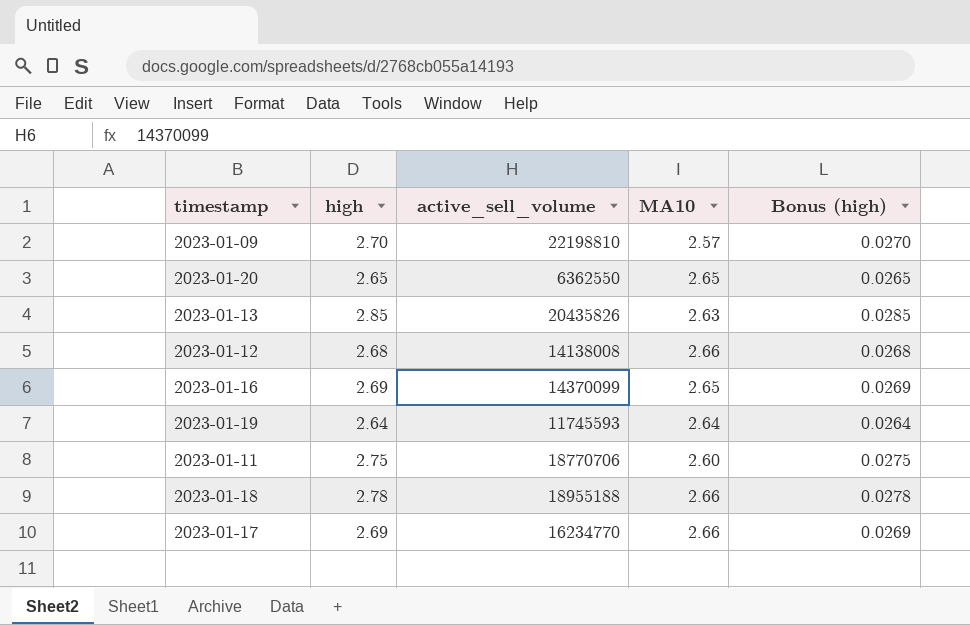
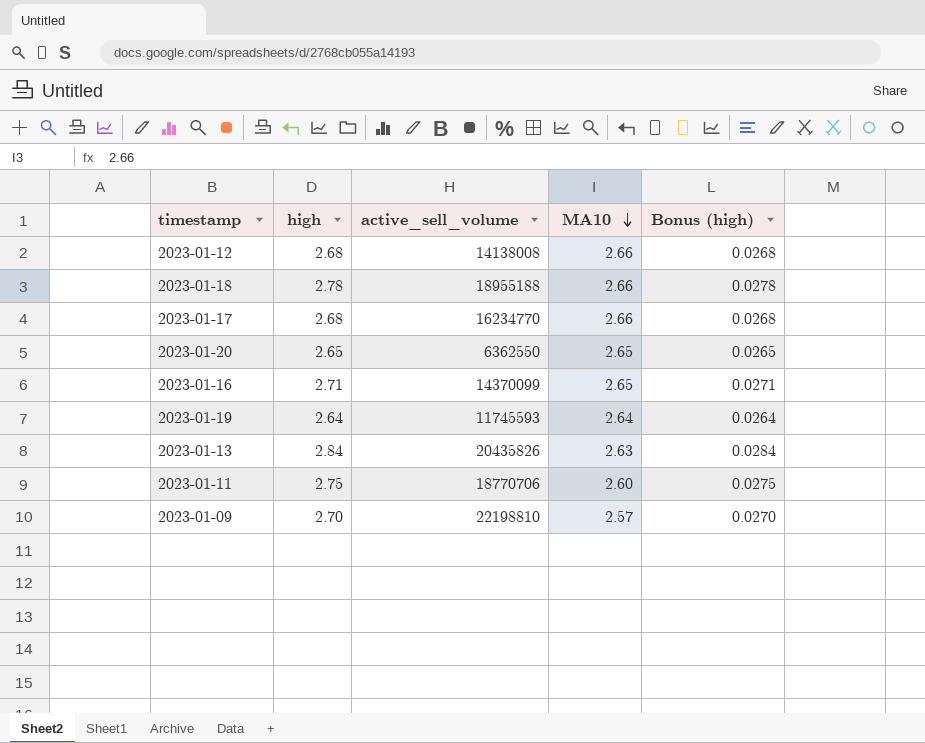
row order: none -> MA10 descending
2023-01-17 | high: 2.69 -> 2.68
2023-01-17 | Bonus (high): 0.0269 -> 0.0268
2023-01-16 | high: 2.69 -> 2.71
2023-01-16 | Bonus (high): 0.0269 -> 0.0271
2023-01-13 | high: 2.85 -> 2.84
2023-01-13 | Bonus (high): 0.0285 -> 0.0284

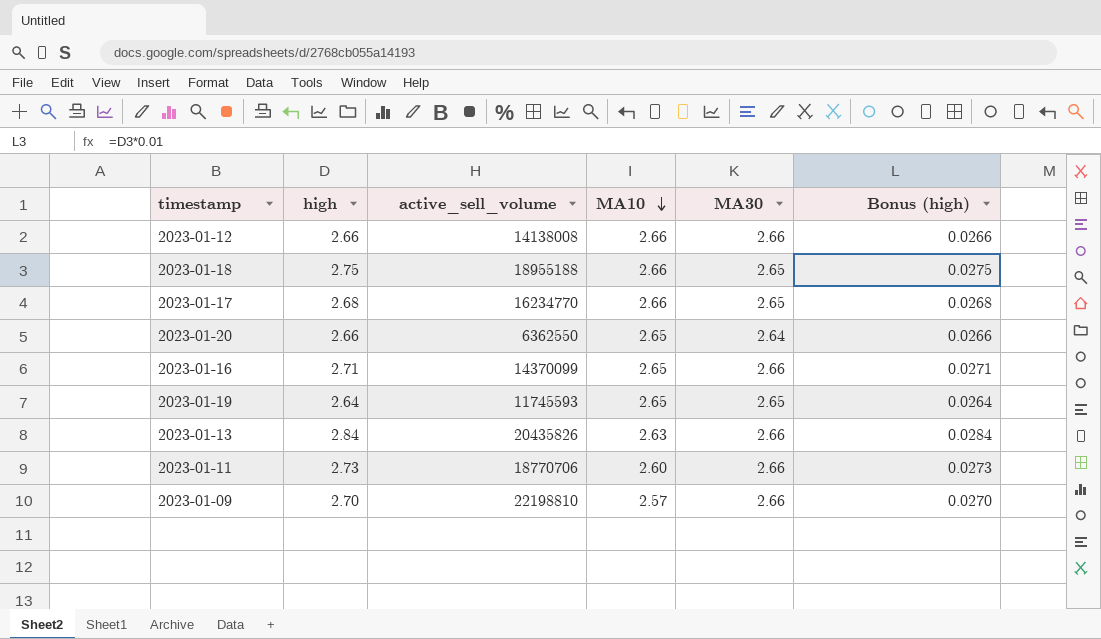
column MA30 | position: none -> 5
2023-01-12 | high: 2.68 -> 2.66
2023-01-12 | Bonus (high): 0.0268 -> 0.0266
2023-01-18 | high: 2.78 -> 2.75
2023-01-18 | Bonus (high): 0.0278 -> 0.0275
2023-01-20 | high: 2.65 -> 2.66
2023-01-20 | Bonus (high): 0.0265 -> 0.0266
2023-01-19 | MA10: 2.64 -> 2.65
2023-01-11 | high: 2.75 -> 2.73
2023-01-11 | Bonus (high): 0.0275 -> 0.0273

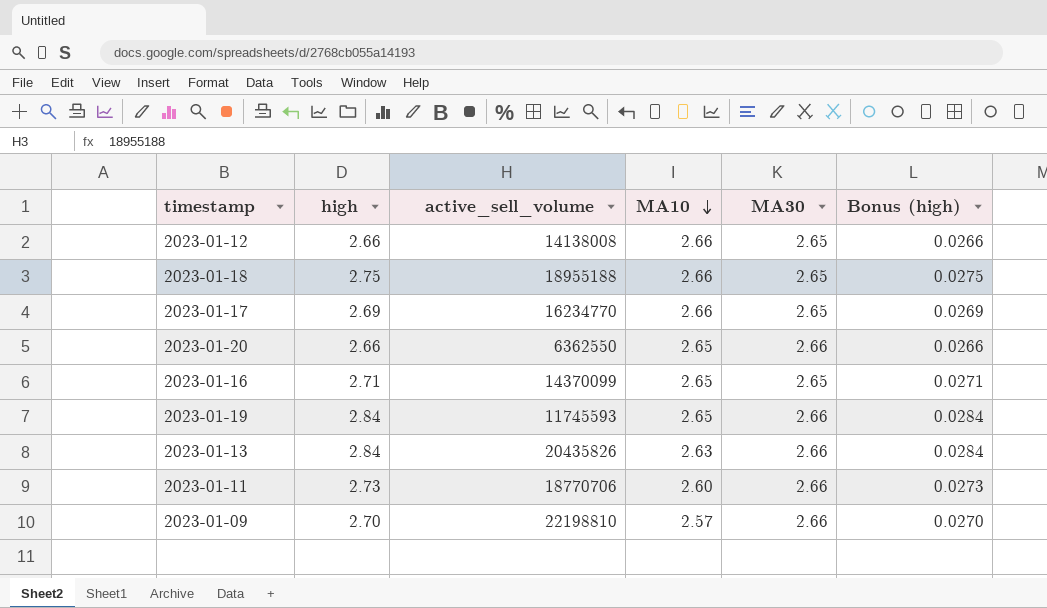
2023-01-12 | MA30: 2.66 -> 2.65
2023-01-17 | high: 2.68 -> 2.69
2023-01-17 | Bonus (high): 0.0268 -> 0.0269
2023-01-20 | MA30: 2.64 -> 2.66
2023-01-16 | MA30: 2.66 -> 2.65
2023-01-19 | high: 2.64 -> 2.84
2023-01-19 | MA30: 2.65 -> 2.66
2023-01-19 | Bonus (high): 0.0264 -> 0.0284

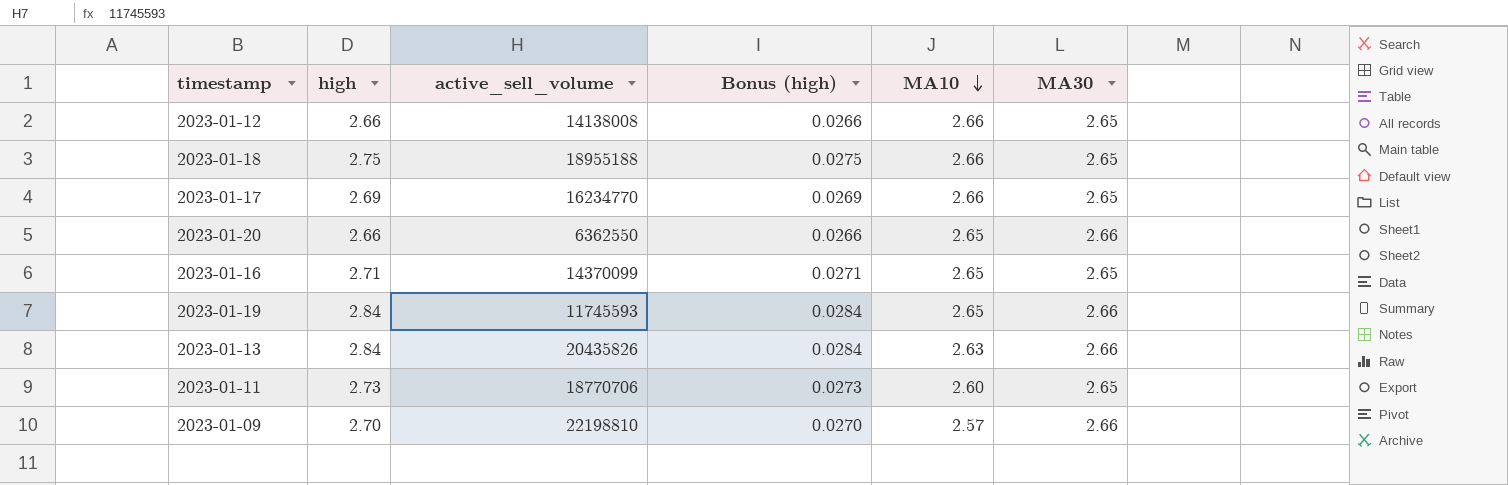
column Bonus (high) | position: 6 -> 4
2023-01-11 | MA30: 2.66 -> 2.65

